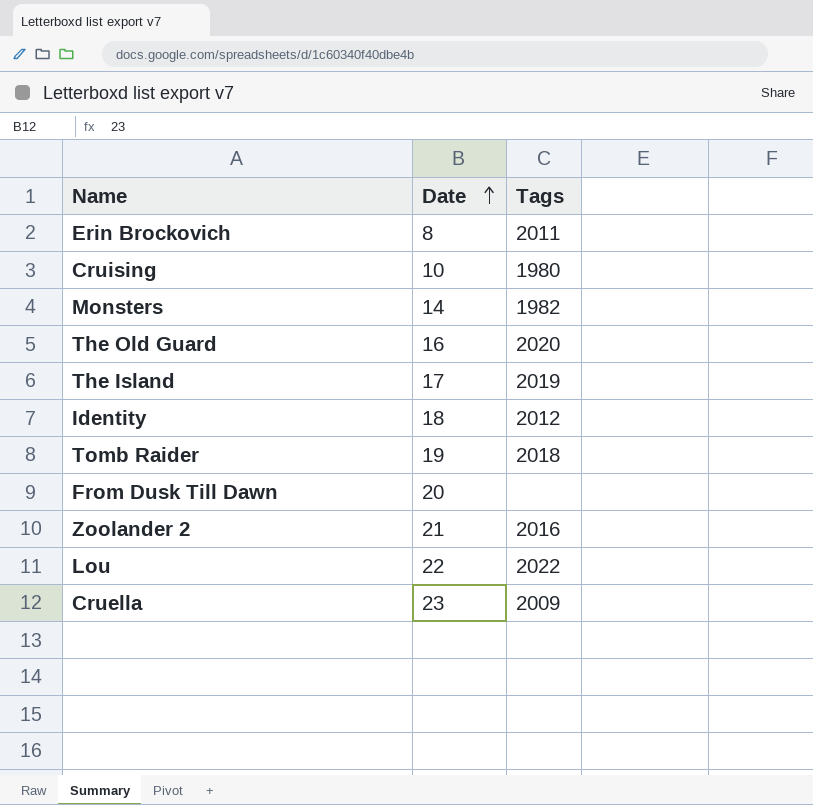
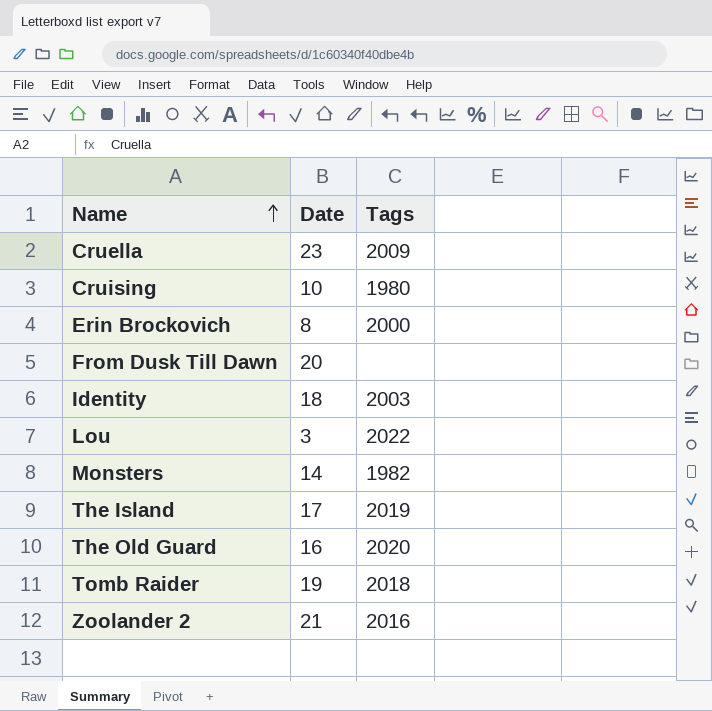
row order: Date ascending -> Name ascending
Erin Brockovich | Tags: 2011 -> 2000
Identity | Tags: 2012 -> 2003
Lou | Date: 22 -> 3

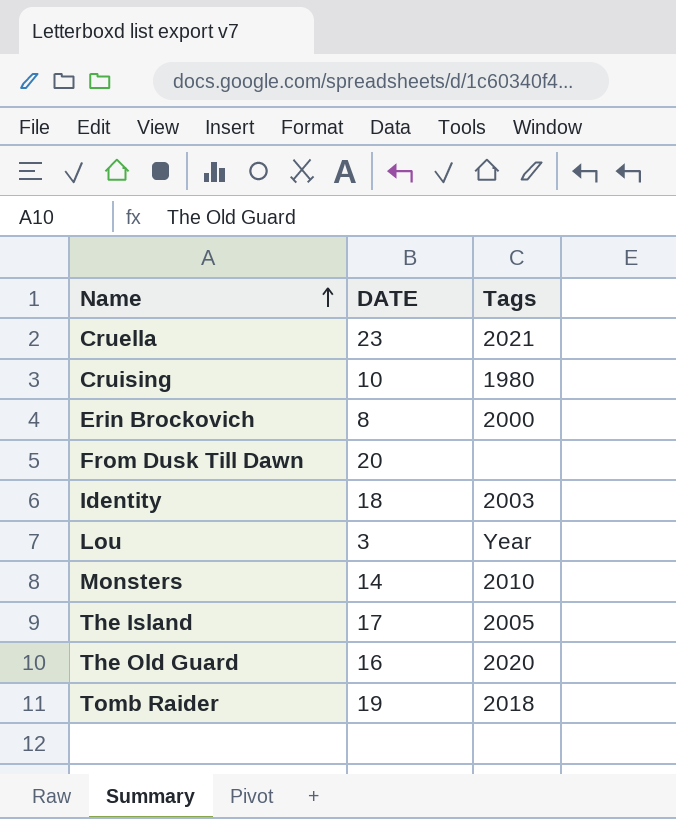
column name: Date -> DATE
row Zoolander 2: 21 | 2016 -> none
Cruella | Tags: 2009 -> 2021
Lou | Tags: 2022 -> Year
Monsters | Tags: 1982 -> 2010
The Island | Tags: 2019 -> 2005

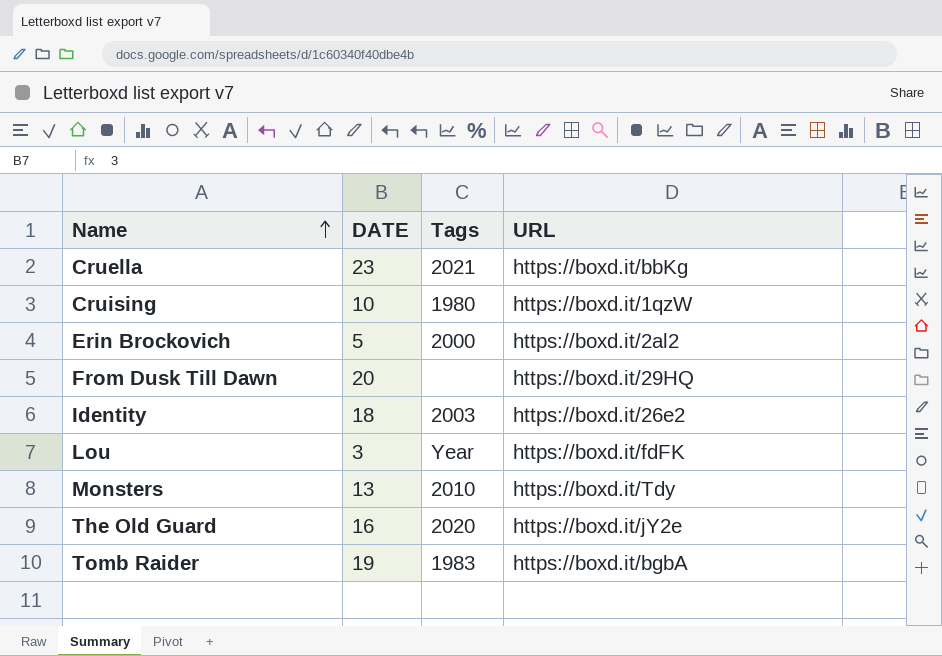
column URL | position: none -> 4
row The Island: 17 | 2005 -> none
Erin Brockovich | DATE: 8 -> 5
Monsters | DATE: 14 -> 13
Tomb Raider | Tags: 2018 -> 1983

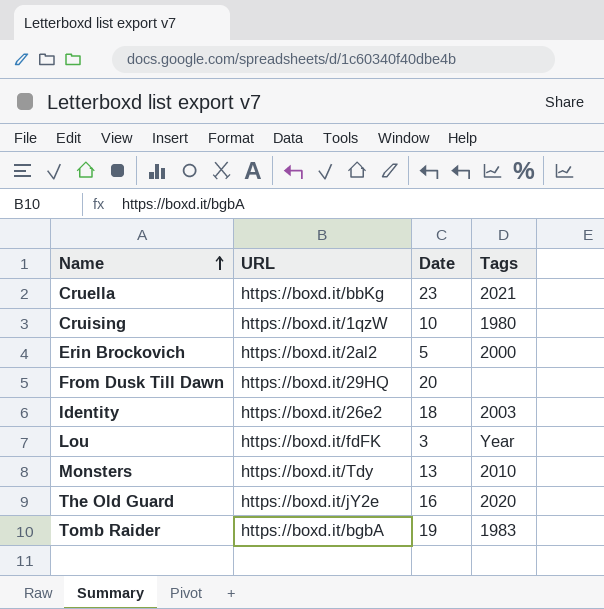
column URL | position: 4 -> 2
column name: DATE -> Date

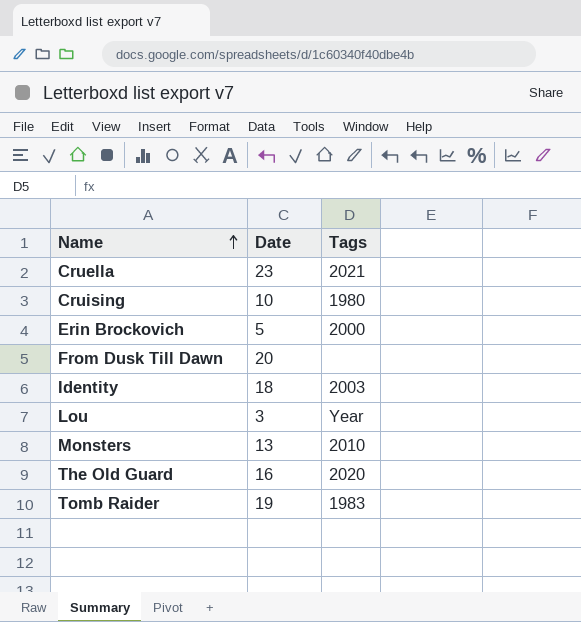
column URL | position: 2 -> none

